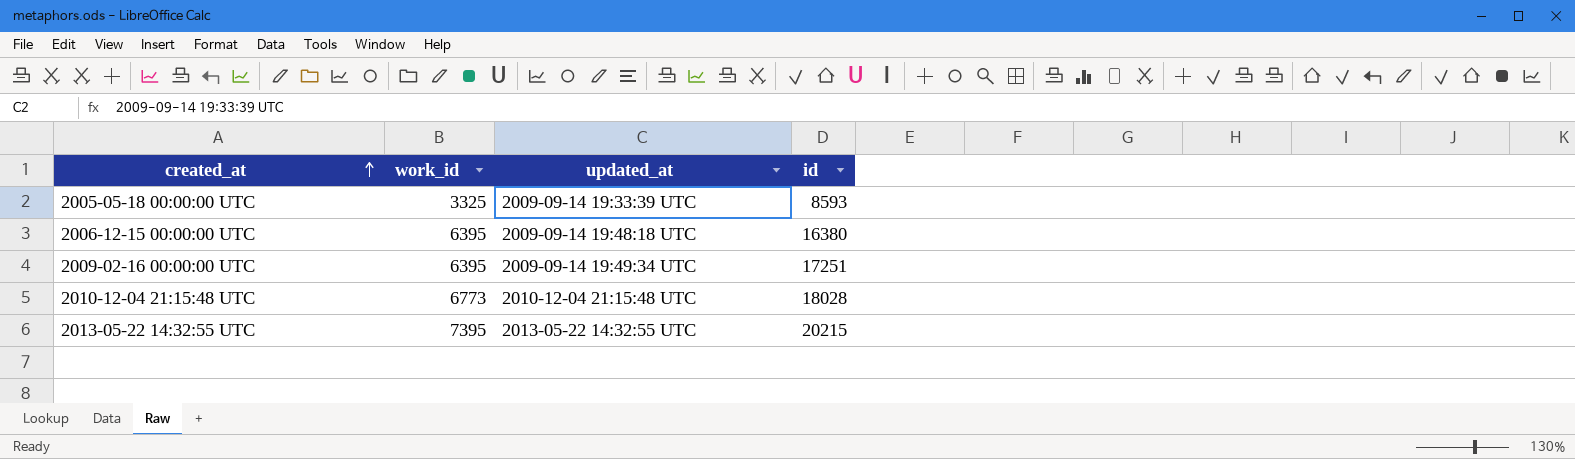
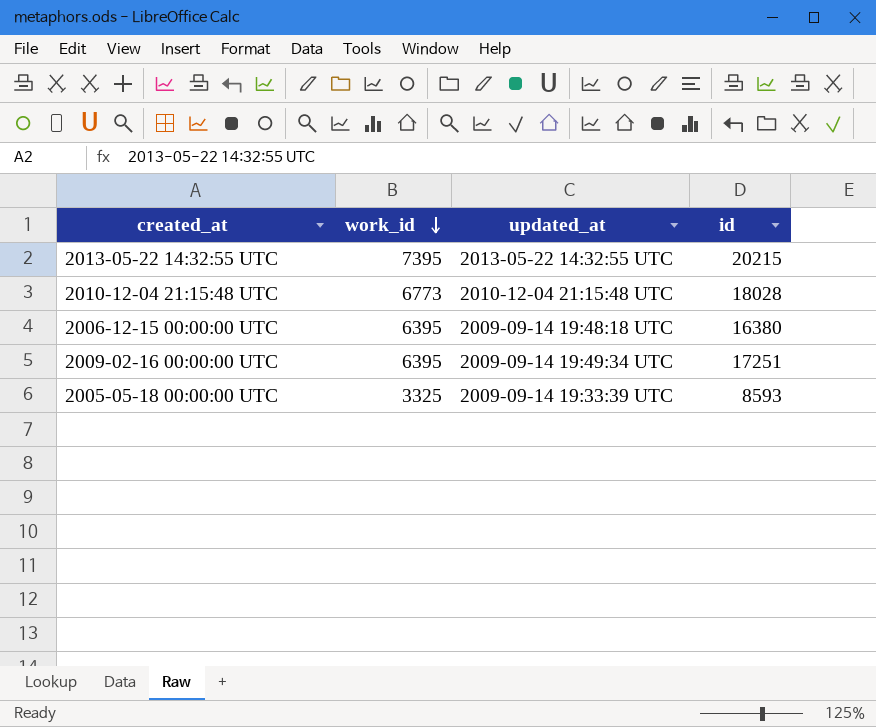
row order: created_at ascending -> work_id descending

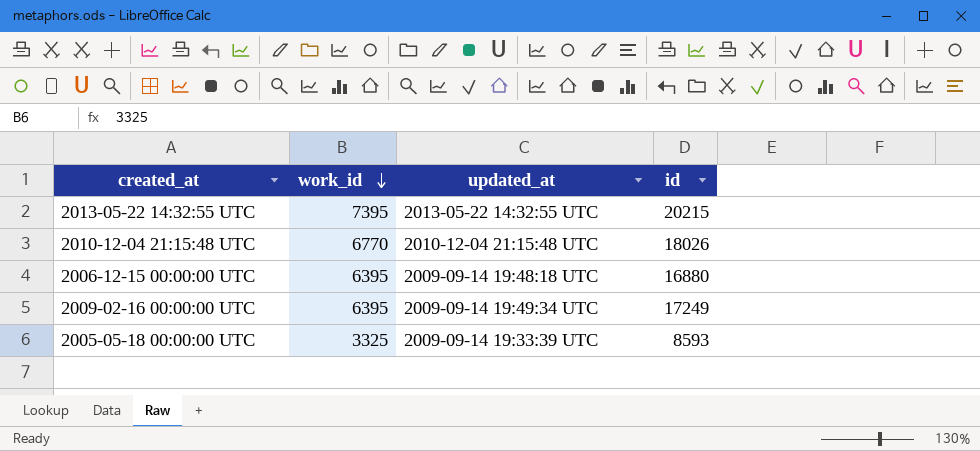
2010-12-04 21:15:48 UTC | work_id: 6773 -> 6770
2010-12-04 21:15:48 UTC | id: 18028 -> 18026
2006-12-15 00:00:00 UTC | id: 16380 -> 16880
2009-02-16 00:00:00 UTC | id: 17251 -> 17249

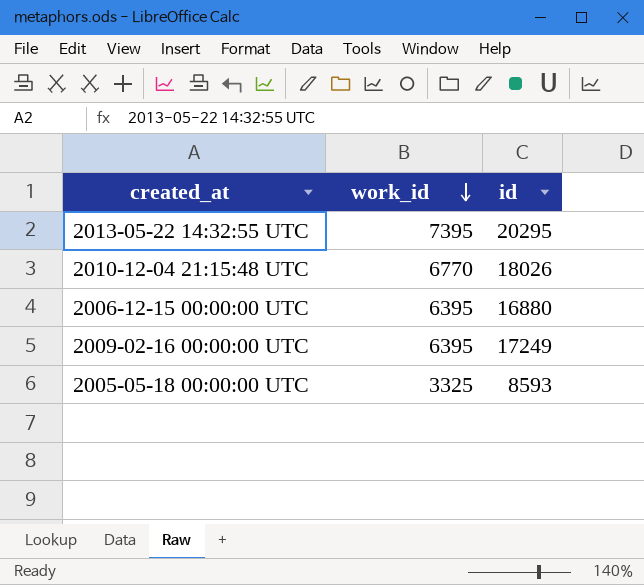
column updated_at | position: 3 -> none
2013-05-22 14:32:55 UTC | id: 20215 -> 20295

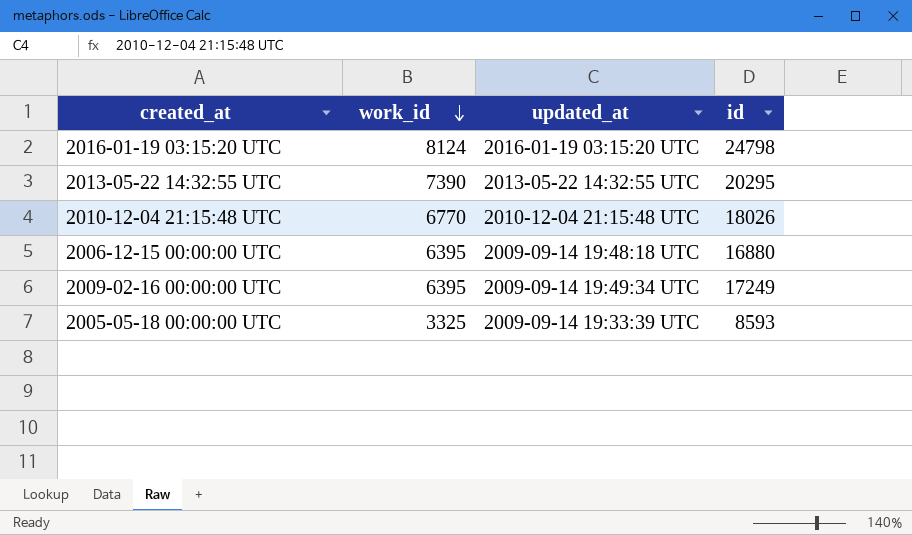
column updated_at | position: none -> 3
row 2016-01-19 03:15:20 UTC: none -> 8124 | 2016-01-19 03:15:20 UTC | 24798
2013-05-22 14:32:55 UTC | work_id: 7395 -> 7390

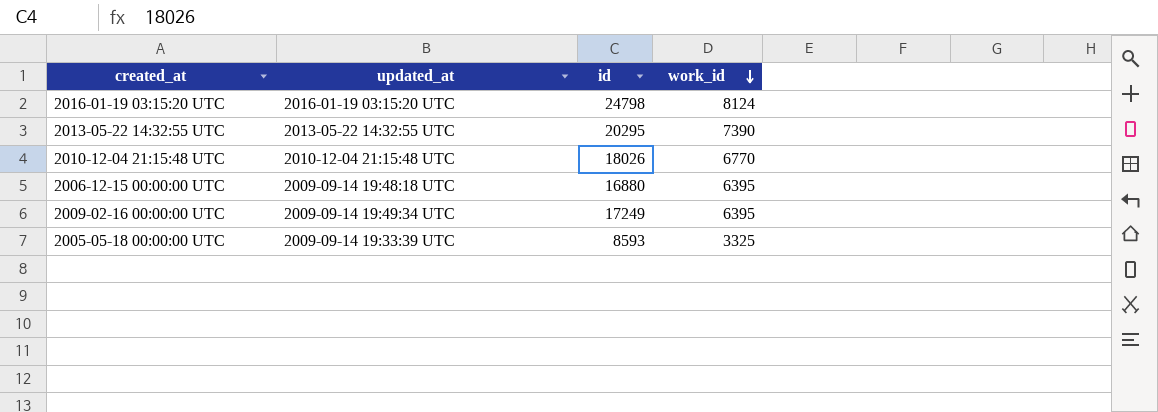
column work_id | position: 2 -> 4

